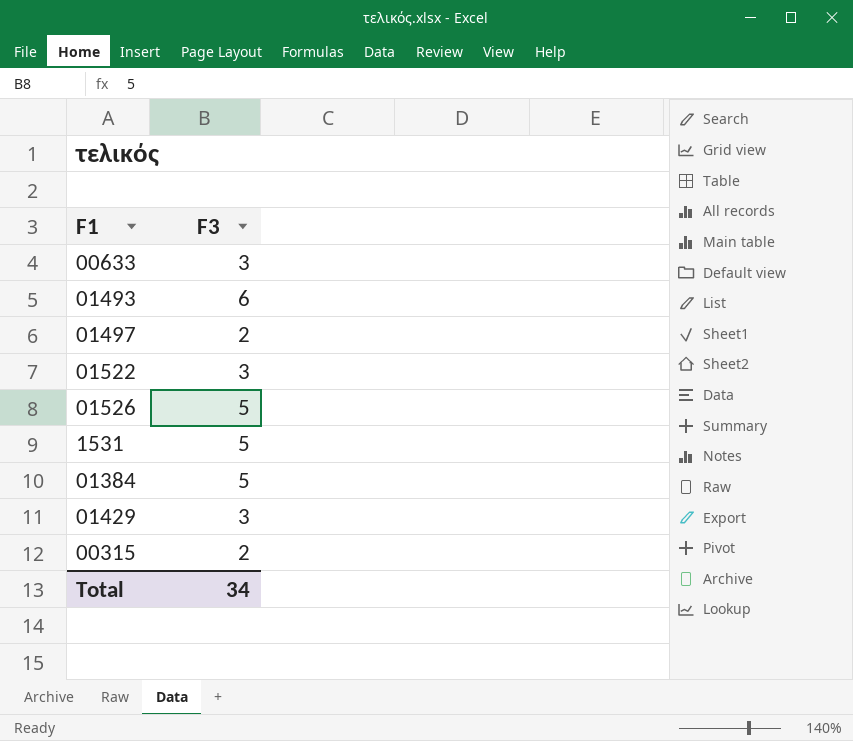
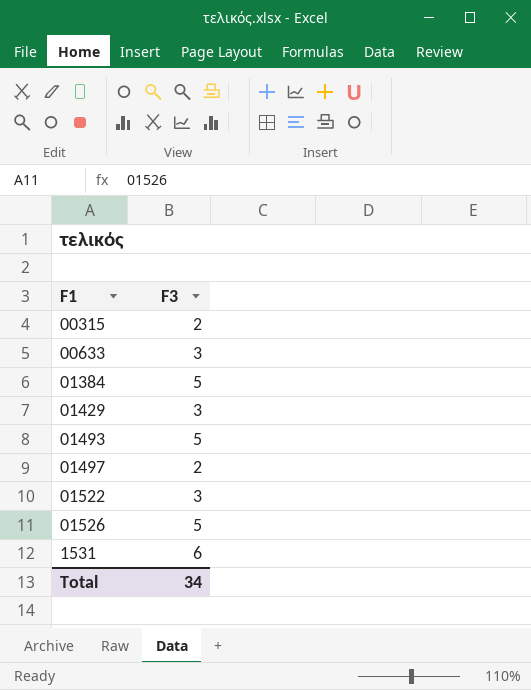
row order: none -> F1 ascending
01493 | F3: 6 -> 5
1531 | F3: 5 -> 6

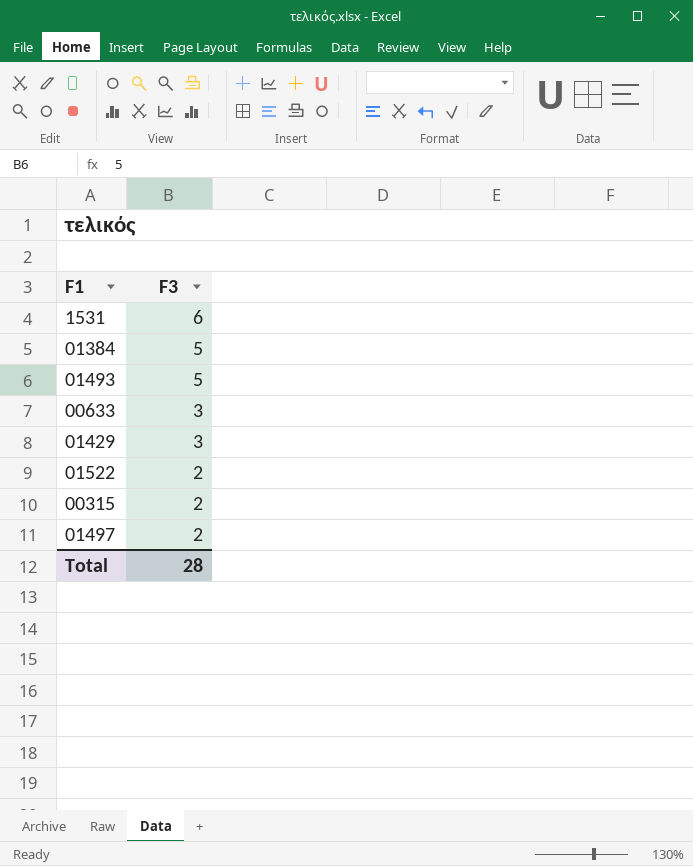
row order: F1 ascending -> F3 descending
row 01526: 5 -> none
01522 | F3: 3 -> 2
Total | F3: 34 -> 28

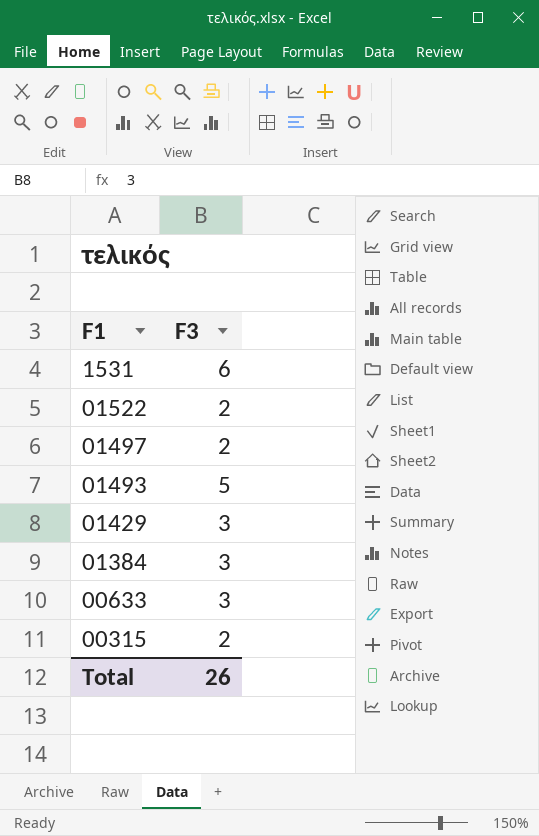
row order: F3 descending -> F1 descending
01384 | F3: 5 -> 3
Total | F3: 28 -> 26

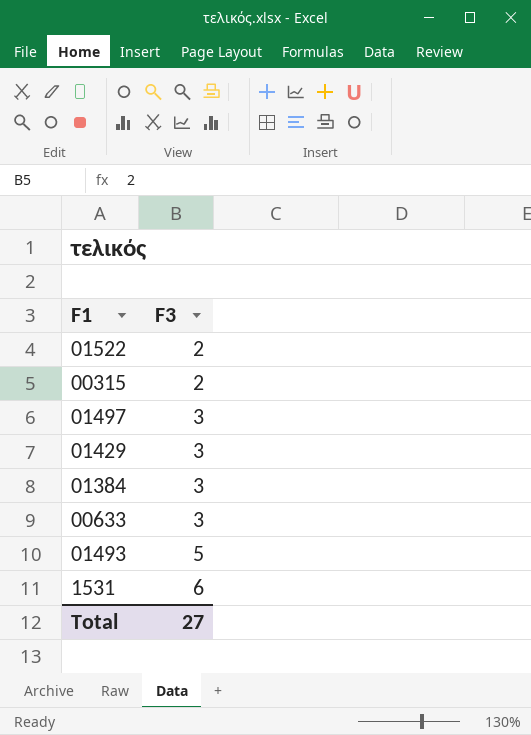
row order: F1 descending -> F3 ascending
01497 | F3: 2 -> 3
Total | F3: 26 -> 27

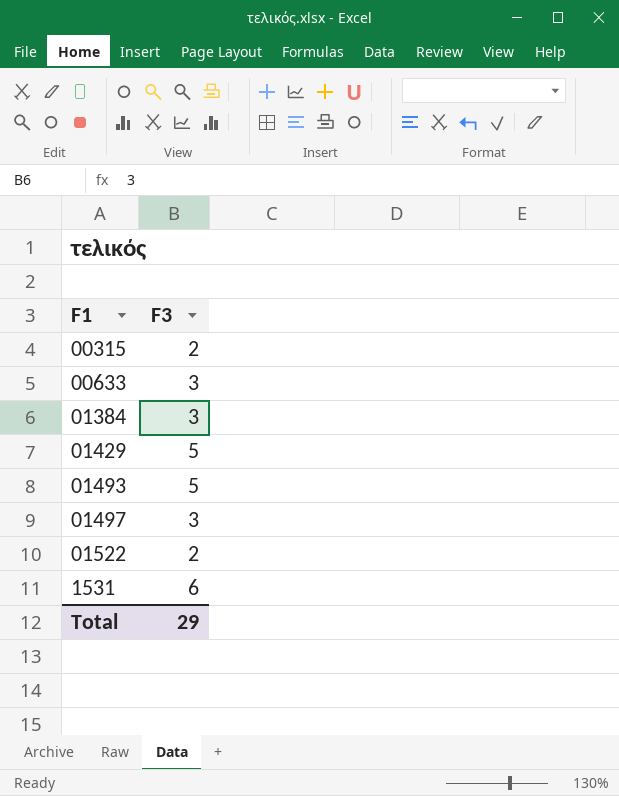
row order: F3 ascending -> F1 ascending
01429 | F3: 3 -> 5
Total | F3: 27 -> 29

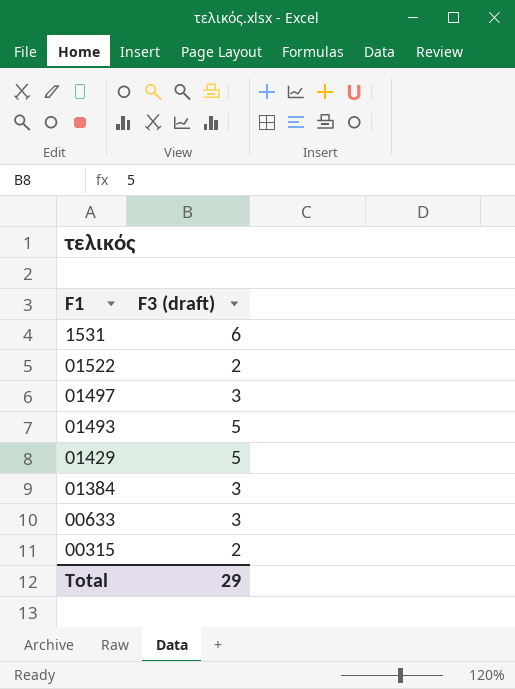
row order: F1 ascending -> F1 descending
column name: F3 -> F3 (draft)

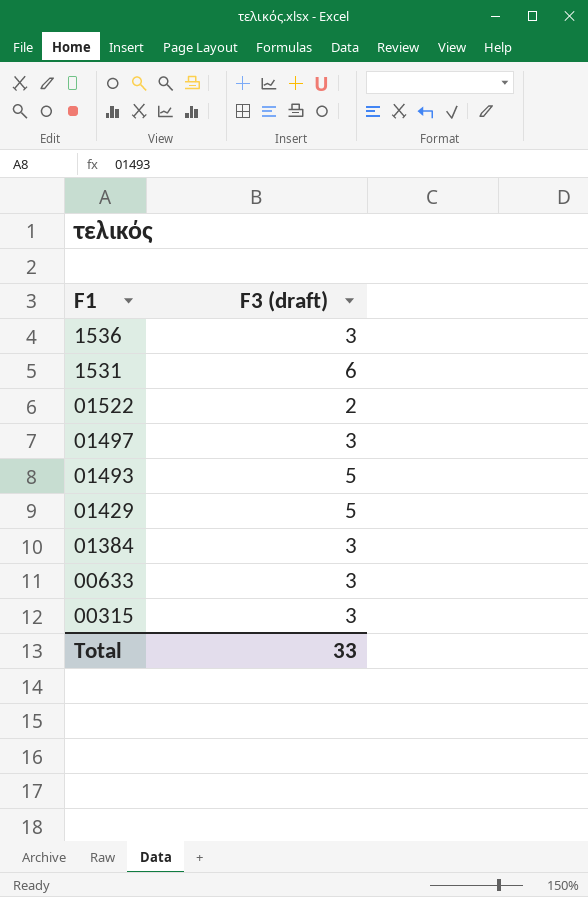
row 1536: none -> 3
00315 | F3 (draft): 2 -> 3
Total | F3 (draft): 29 -> 33

